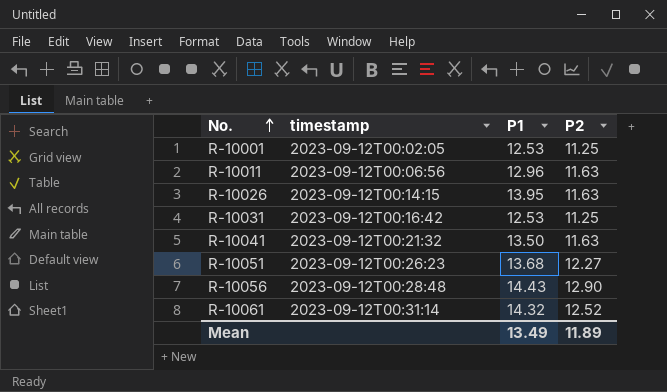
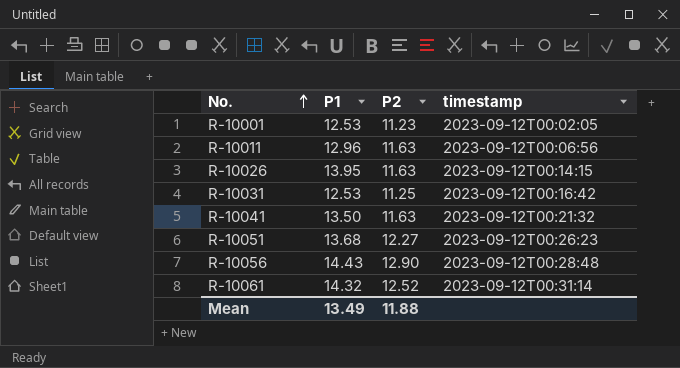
column timestamp | position: 2 -> 4
R-10001 | P2: 11.25 -> 11.23
Mean | P2: 11.89 -> 11.88

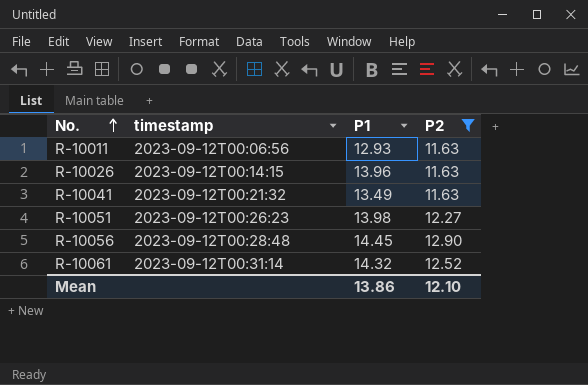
filter: none -> P2 >= 11.63
column timestamp | position: 4 -> 2
R-10011 | P1: 12.96 -> 12.93
R-10026 | P1: 13.95 -> 13.96
R-10041 | P1: 13.50 -> 13.49
R-10051 | P1: 13.68 -> 13.98
R-10056 | P1: 14.43 -> 14.45
Mean | P1: 13.49 -> 13.86
Mean | P2: 11.88 -> 12.10

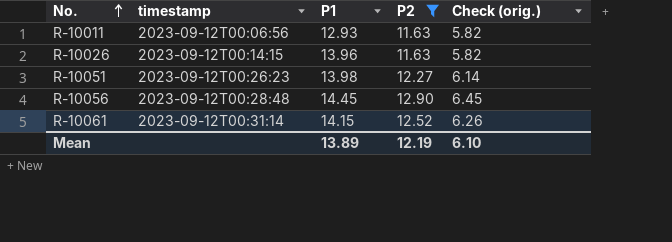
column Check (orig.) | formula: none -> [P2] * 0.5
row R-10041: 2023-09-12T00:21:32 | 13.49 | 11.63 -> none
R-10061 | P1: 14.32 -> 14.15
Mean | P1: 13.86 -> 13.89
Mean | P2: 12.10 -> 12.19

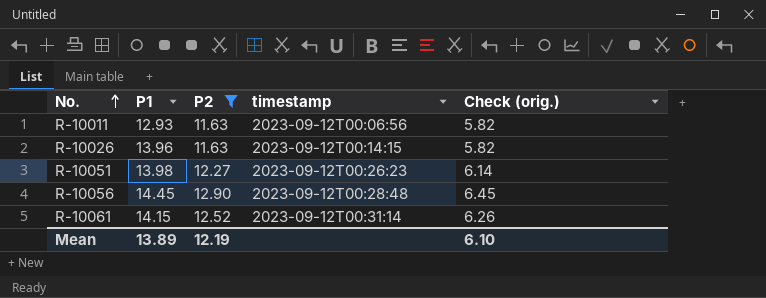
column timestamp | position: 2 -> 4

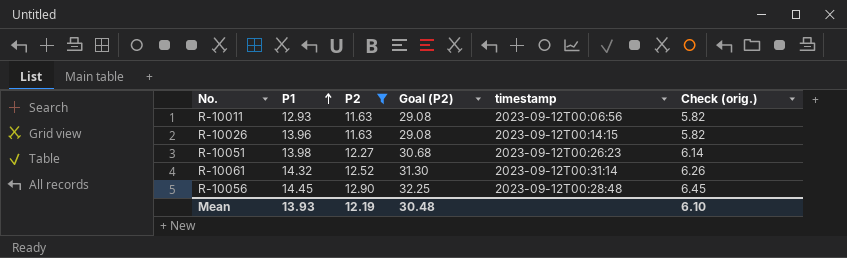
row order: No. ascending -> P1 ascending
column Goal (P2) | formula: none -> [P2] * 2.5
R-10061 | P1: 14.15 -> 14.32
Mean | P1: 13.89 -> 13.93

